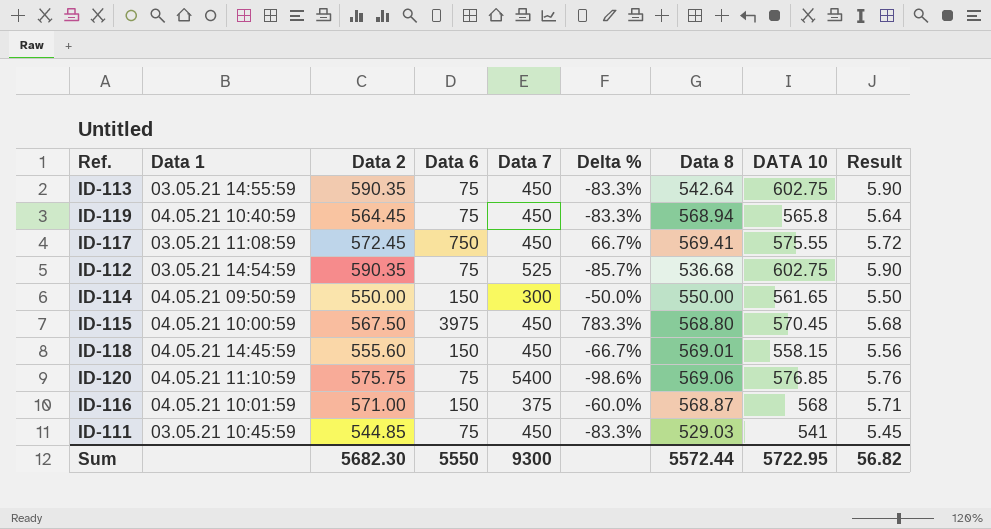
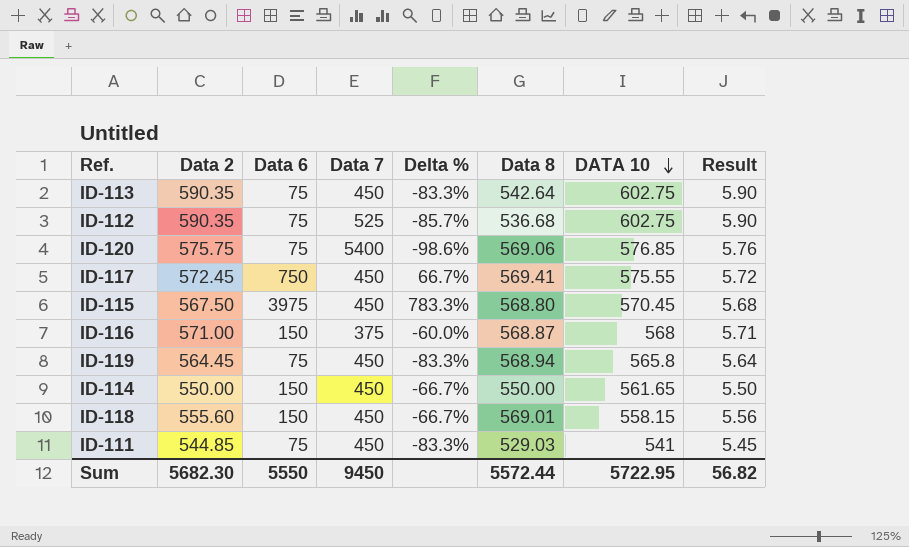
row order: none -> DATA 10 descending
column Data 1 | position: 2 -> none
ID-114 | Data 7: 300 -> 450
ID-114 | Delta %: -50.0% -> -66.7%
Sum | Data 7: 9300 -> 9450

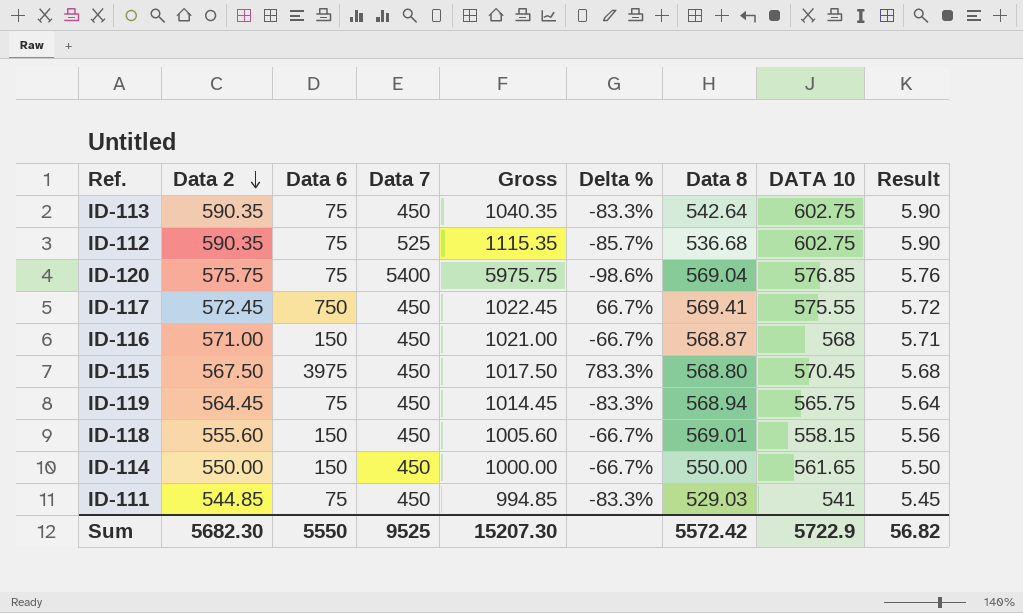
row order: DATA 10 descending -> Data 2 descending
column Gross | formula: none -> [Data 2] + [Data 7]
ID-120 | Data 8: 569.06 -> 569.04
ID-116 | Data 7: 375 -> 450
ID-116 | Delta %: -60.0% -> -66.7%
ID-119 | DATA 10: 565.8 -> 565.75
Sum | Data 7: 9450 -> 9525
Sum | Data 8: 5572.44 -> 5572.42
Sum | DATA 10: 5722.95 -> 5722.9

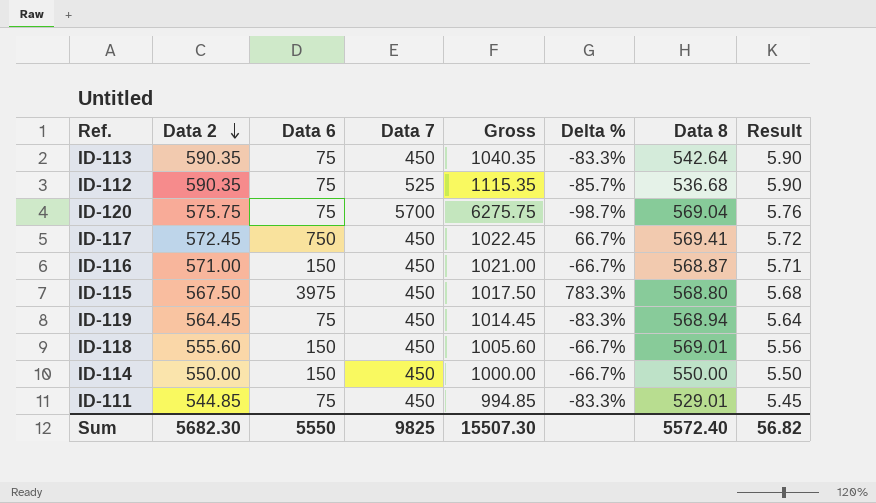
column DATA 10 | position: 8 -> none
ID-120 | Data 7: 5400 -> 5700
ID-120 | Gross: 5975.75 -> 6275.75
ID-120 | Delta %: -98.6% -> -98.7%
ID-111 | Data 8: 529.03 -> 529.01
Sum | Data 7: 9525 -> 9825
Sum | Gross: 15207.30 -> 15507.30
Sum | Data 8: 5572.42 -> 5572.40

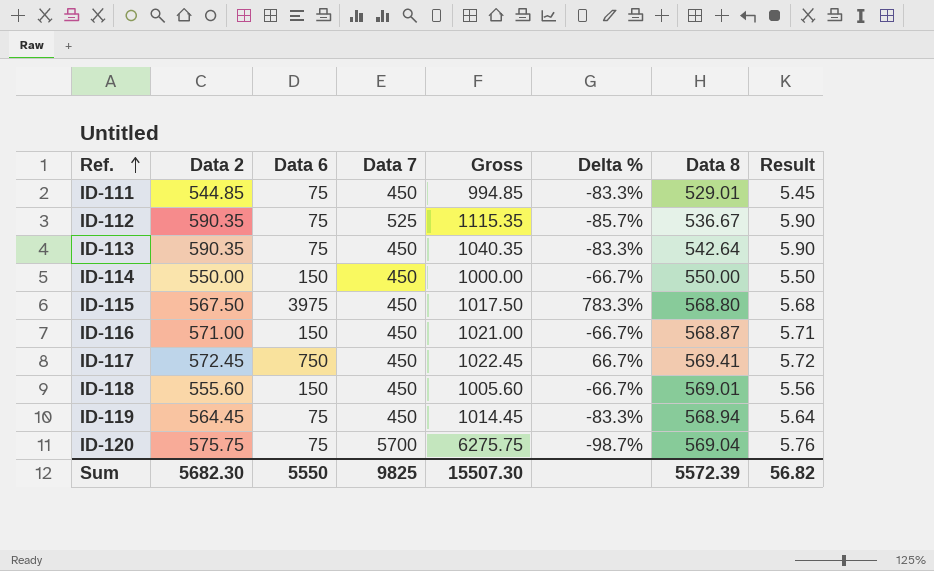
row order: Data 2 descending -> Ref. ascending
ID-112 | Data 8: 536.68 -> 536.67
Sum | Data 8: 5572.40 -> 5572.39

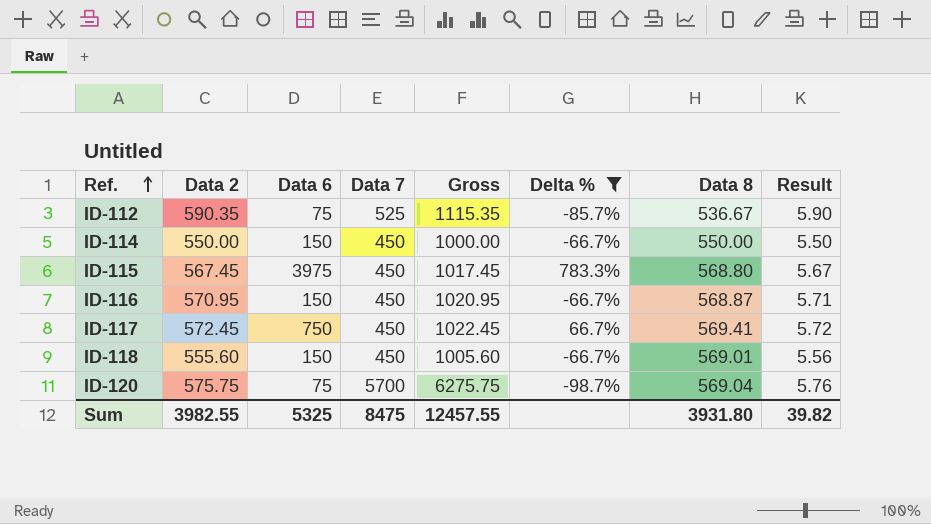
filter: none -> Delta % != -83.3%
ID-115 | Data 2: 567.50 -> 567.45
ID-115 | Gross: 1017.50 -> 1017.45
ID-115 | Result: 5.68 -> 5.67
ID-116 | Data 2: 571.00 -> 570.95
ID-116 | Gross: 1021.00 -> 1020.95
Sum | Data 2: 5682.30 -> 3982.55
Sum | Data 6: 5550 -> 5325
Sum | Data 7: 9825 -> 8475
Sum | Gross: 15507.30 -> 12457.55
Sum | Data 8: 5572.39 -> 3931.80
Sum | Result: 56.82 -> 39.82

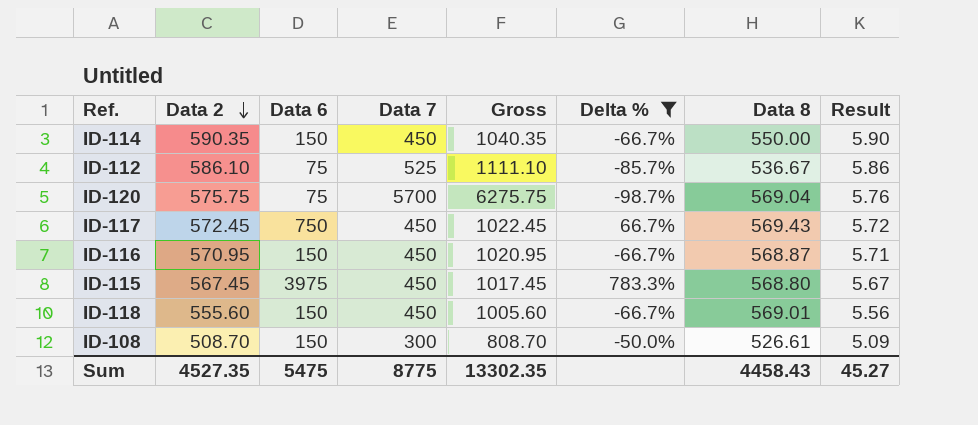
row order: Ref. ascending -> Data 2 descending
ID-114 | Data 2: 550.00 -> 590.35
ID-114 | Gross: 1000.00 -> 1040.35
ID-114 | Result: 5.50 -> 5.90
ID-112 | Data 2: 590.35 -> 586.10
ID-112 | Gross: 1115.35 -> 1111.10
ID-112 | Result: 5.90 -> 5.86
ID-117 | Data 8: 569.41 -> 569.43
row ID-108: none -> 508.70 | 150 | 300 | 808.70 | -50.0% | 526.61 | 5.09
Sum | Data 2: 3982.55 -> 4527.35
Sum | Data 6: 5325 -> 5475
Sum | Data 7: 8475 -> 8775
Sum | Gross: 12457.55 -> 13302.35
Sum | Data 8: 3931.80 -> 4458.43
Sum | Result: 39.82 -> 45.27

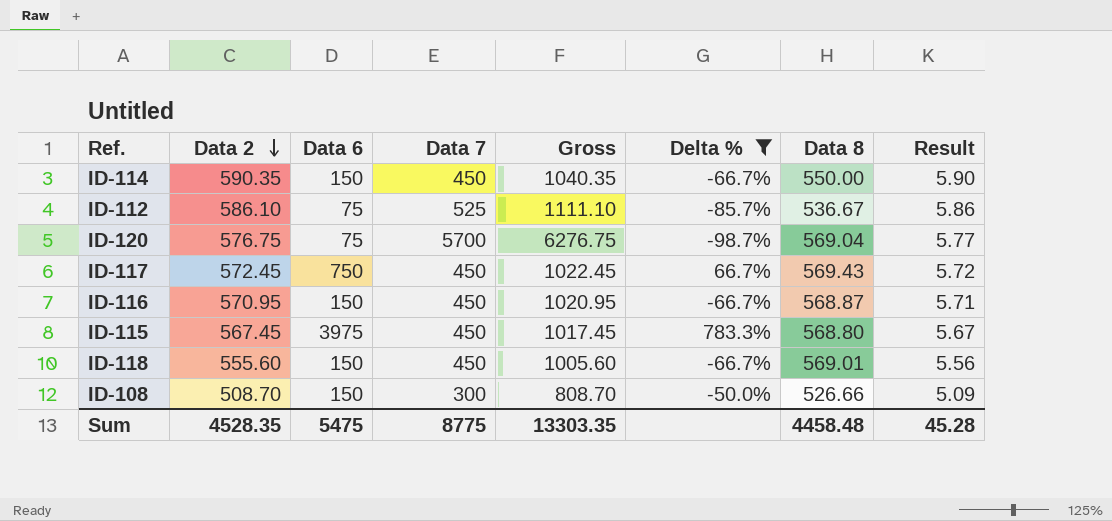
ID-120 | Data 2: 575.75 -> 576.75
ID-120 | Gross: 6275.75 -> 6276.75
ID-120 | Result: 5.76 -> 5.77
ID-108 | Data 8: 526.61 -> 526.66
Sum | Data 2: 4527.35 -> 4528.35
Sum | Gross: 13302.35 -> 13303.35
Sum | Data 8: 4458.43 -> 4458.48
Sum | Result: 45.27 -> 45.28

